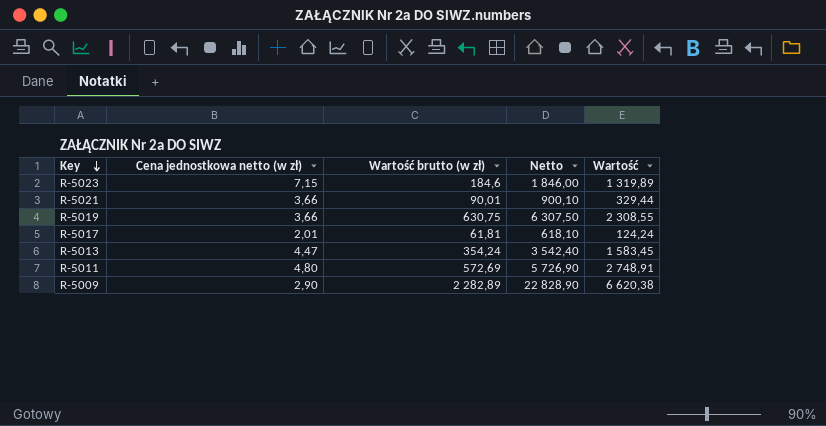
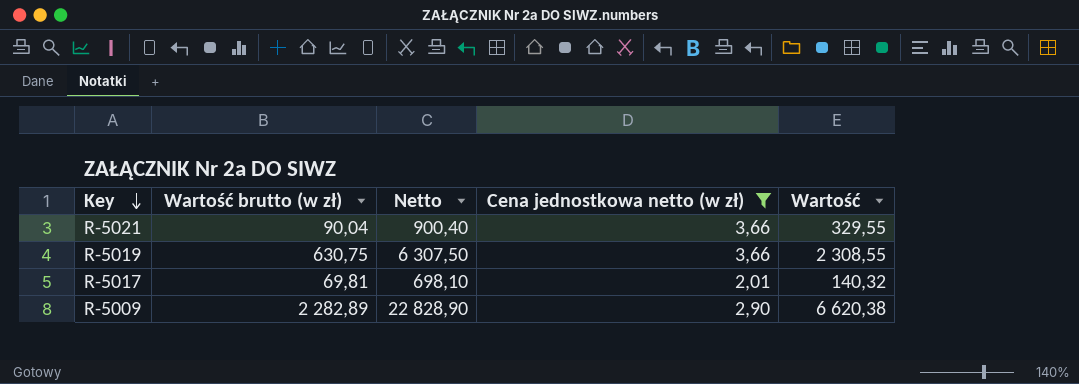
filter: none -> Cena jednostkowa netto (w zł) <= 3,66
column Cena jednostkowa netto (w zł) | position: 2 -> 4
R-5021 | Wartość brutto (w zł): 90,01 -> 90,04
R-5021 | Netto: 900,10 -> 900,40
R-5021 | Wartość: 329,44 -> 329,55
R-5017 | Wartość brutto (w zł): 61,81 -> 69,81
R-5017 | Netto: 618,10 -> 698,10
R-5017 | Wartość: 124,24 -> 140,32

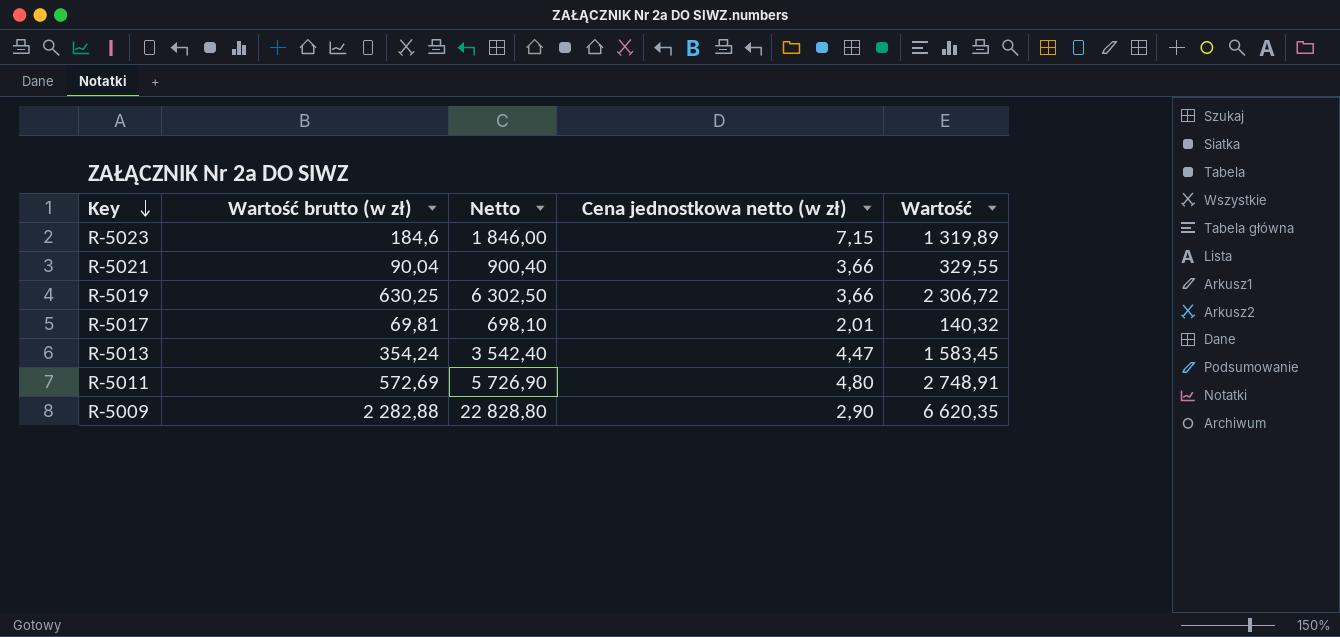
filter: Cena jednostkowa netto (w zł) <= 3,66 -> none
R-5019 | Wartość brutto (w zł): 630,75 -> 630,25
R-5019 | Netto: 6 307,50 -> 6 302,50
R-5019 | Wartość: 2 308,55 -> 2 306,72
R-5009 | Wartość brutto (w zł): 2 282,89 -> 2 282,88
R-5009 | Netto: 22 828,90 -> 22 828,80
R-5009 | Wartość: 6 620,38 -> 6 620,35

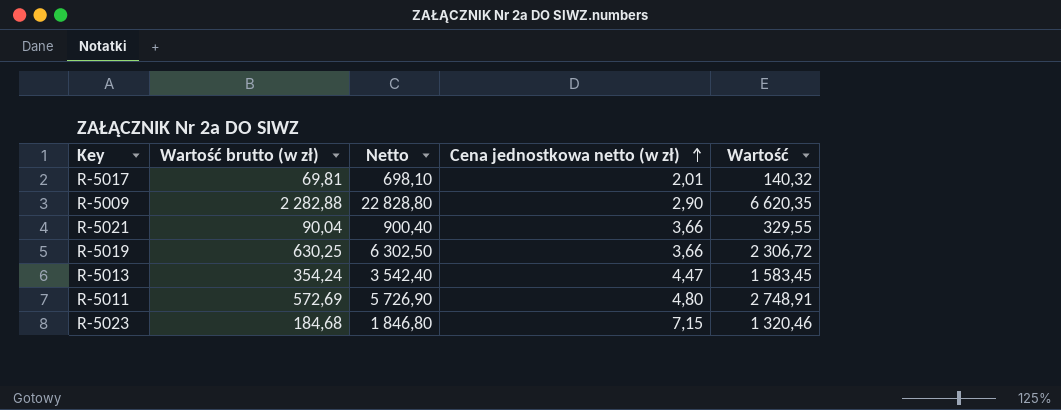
row order: Key descending -> Cena jednostkowa netto (w zł) ascending
R-5023 | Wartość brutto (w zł): 184,6 -> 184,68
R-5023 | Netto: 1 846,00 -> 1 846,80
R-5023 | Wartość: 1 319,89 -> 1 320,46

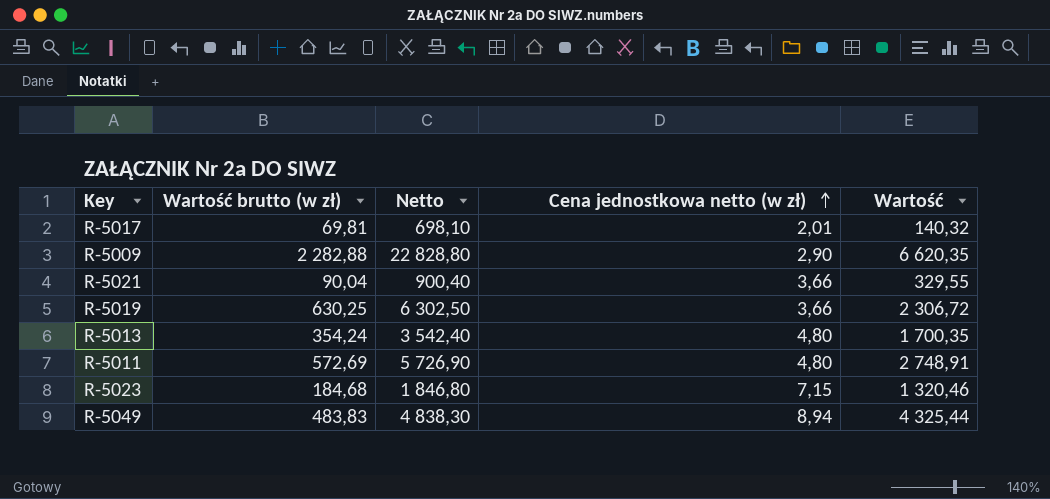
R-5013 | Cena jednostkowa netto (w zł): 4,47 -> 4,80
R-5013 | Wartość: 1 583,45 -> 1 700,35
row R-5049: none -> 483,83 | 4 838,30 | 8,94 | 4 325,44

